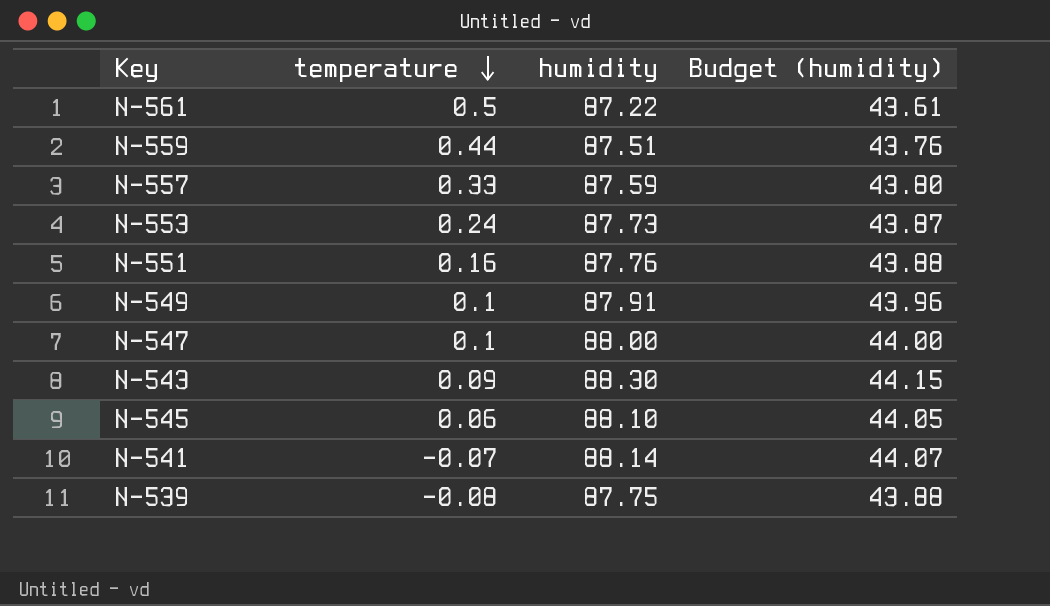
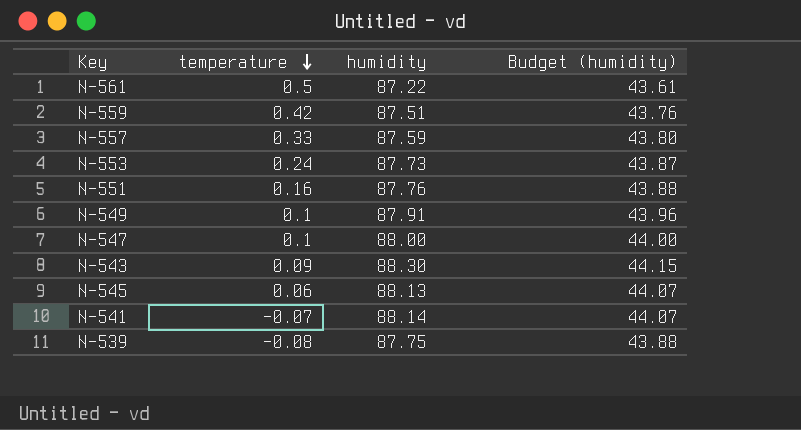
N-559 | temperature: 0.44 -> 0.42
N-545 | humidity: 88.10 -> 88.13
N-545 | Budget (humidity): 44.05 -> 44.07

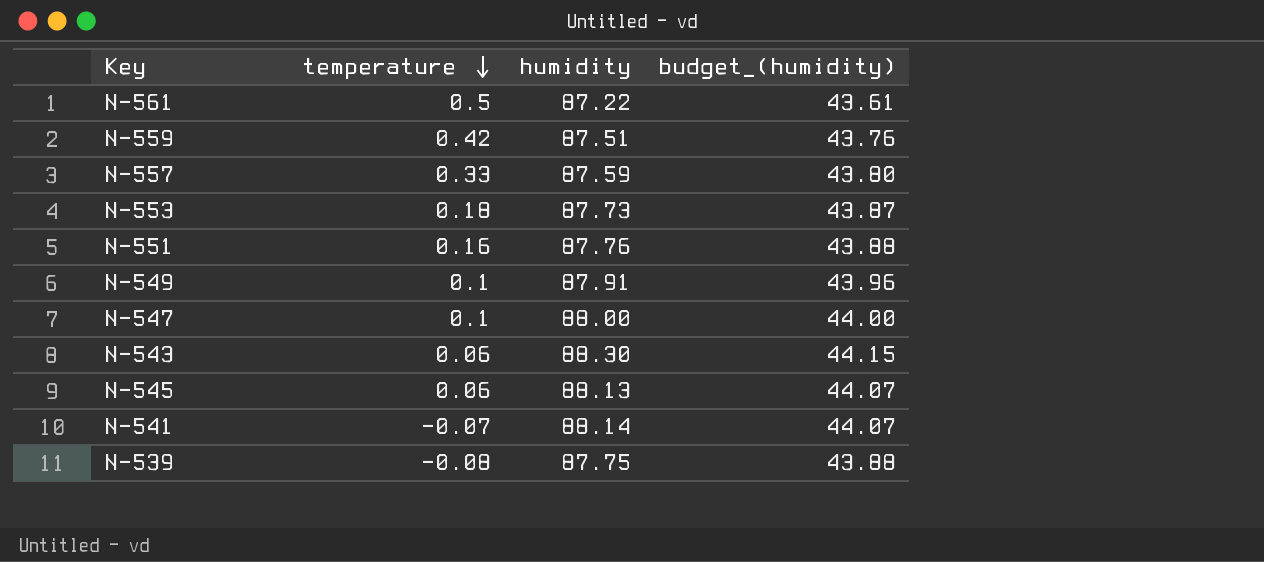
column name: Budget (humidity) -> budget_(humidity)
N-553 | temperature: 0.24 -> 0.18
N-543 | temperature: 0.09 -> 0.06

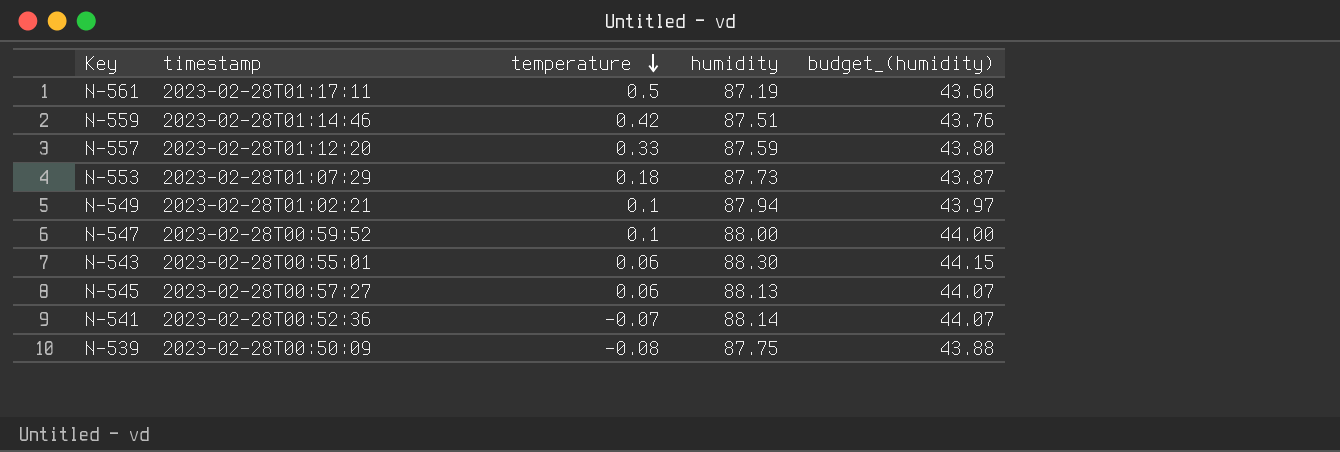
column timestamp | position: none -> 2
row N-551: 0.16 | 87.76 | 43.88 -> none
N-561 | humidity: 87.22 -> 87.19
N-561 | budget_(humidity): 43.61 -> 43.60
N-549 | humidity: 87.91 -> 87.94
N-549 | budget_(humidity): 43.96 -> 43.97

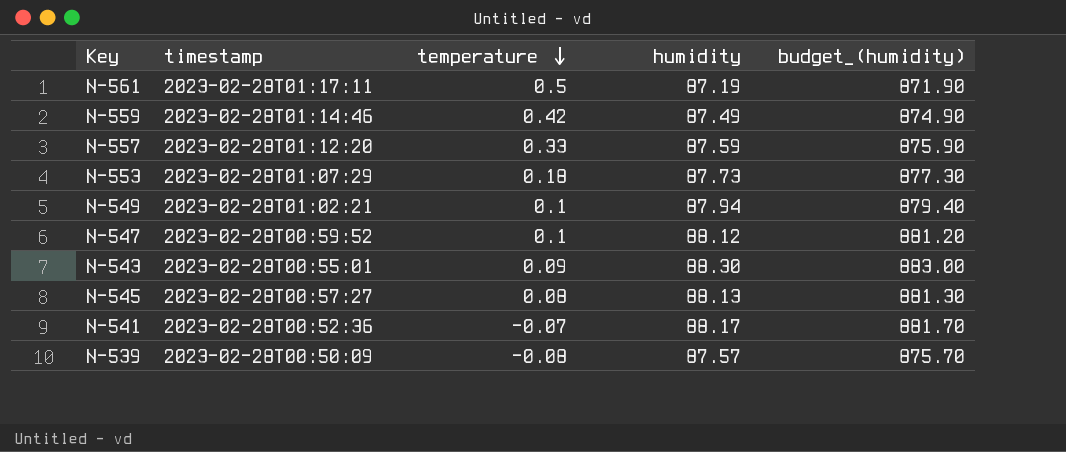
column budget_(humidity) | formula: [humidity] * 0.5 -> [humidity] * 10
N-559 | humidity: 87.51 -> 87.49
N-547 | humidity: 88.00 -> 88.12
N-543 | temperature: 0.06 -> 0.09
N-545 | temperature: 0.06 -> 0.08
N-541 | humidity: 88.14 -> 88.17
N-539 | humidity: 87.75 -> 87.57

